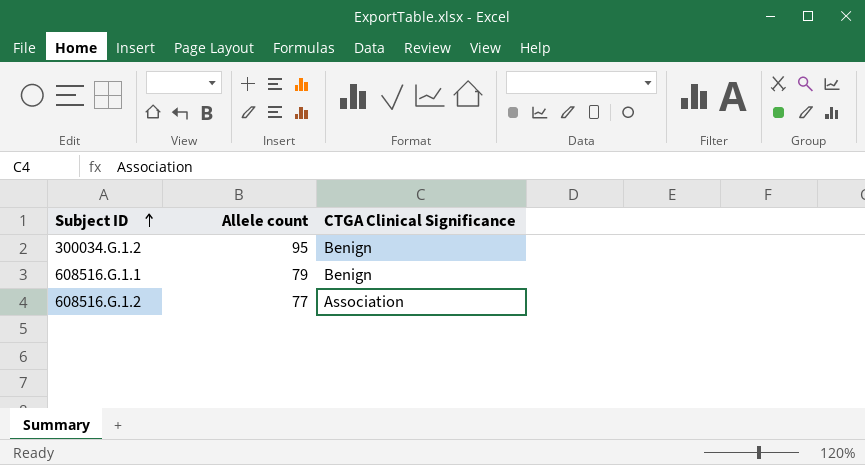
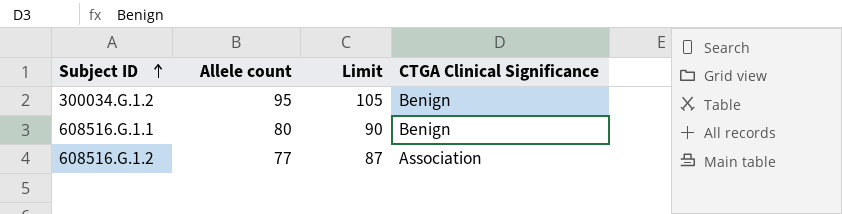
column Limit | formula: none -> [Allele count] + 10
608516.G.1.1 | Allele count: 79 -> 80

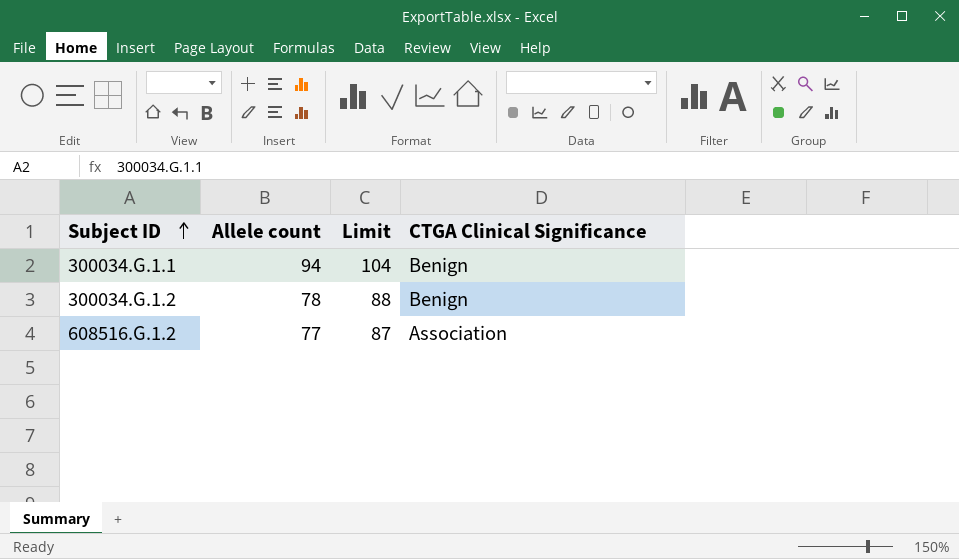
row 608516.G.1.1: 80 | 90 | Benign -> none
row 300034.G.1.1: none -> 94 | 104 | Benign
300034.G.1.2 | Allele count: 95 -> 78
300034.G.1.2 | Limit: 105 -> 88

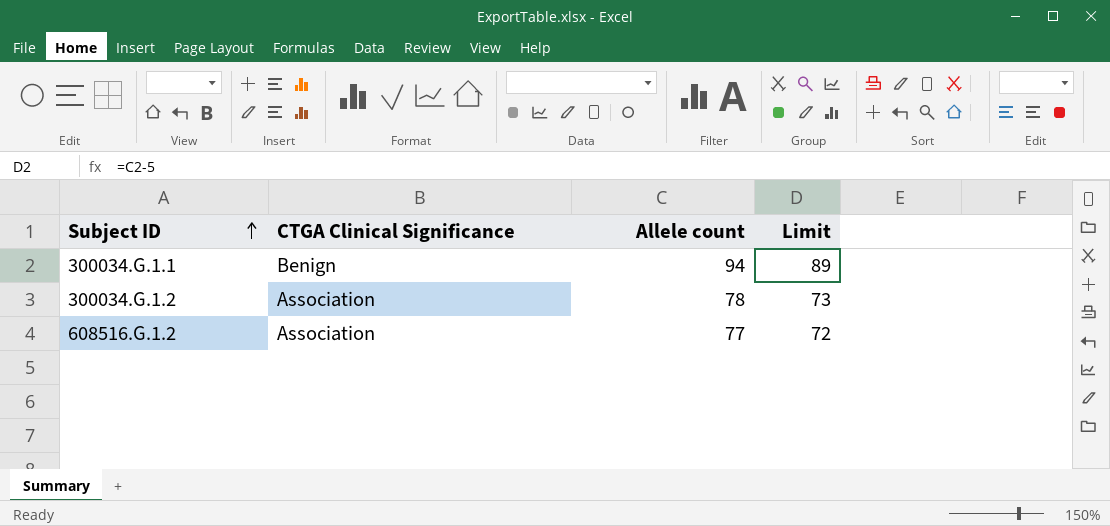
column CTGA Clinical Significance | position: 4 -> 2
column Limit | formula: [Allele count] + 10 -> [Allele count] - 5
300034.G.1.2 | CTGA Clinical Significance: Benign -> Association

